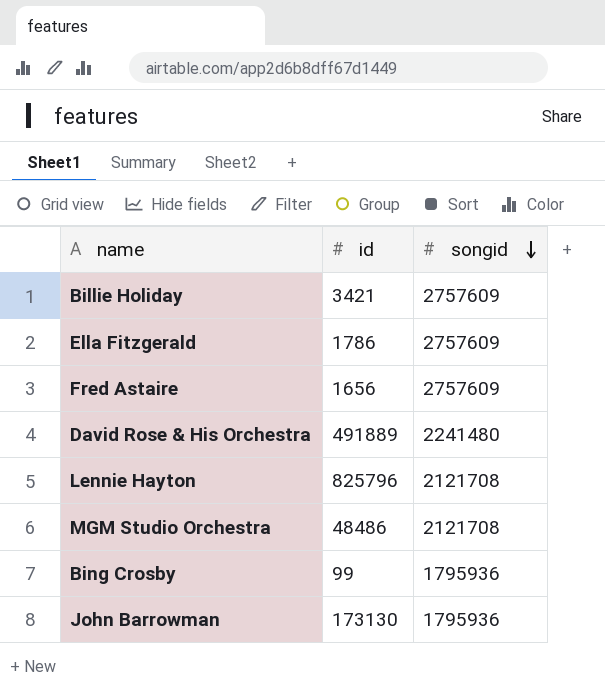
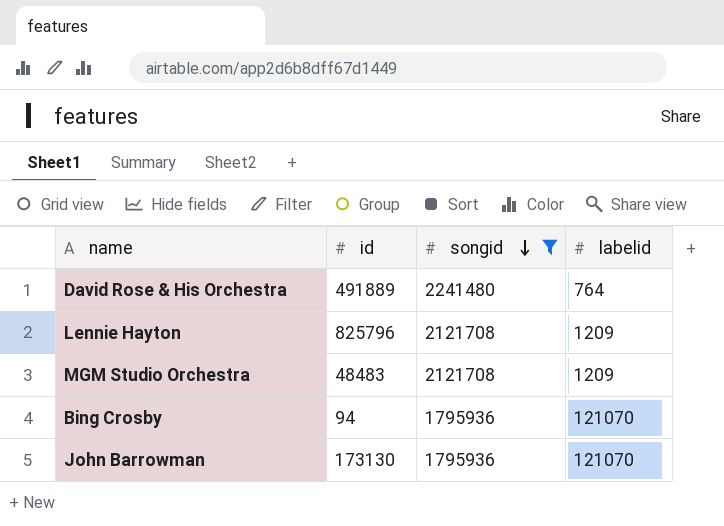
filter: none -> songid != 2757609
column labelid | position: none -> 4
MGM Studio Orchestra | id: 48486 -> 48483
Bing Crosby | id: 99 -> 94

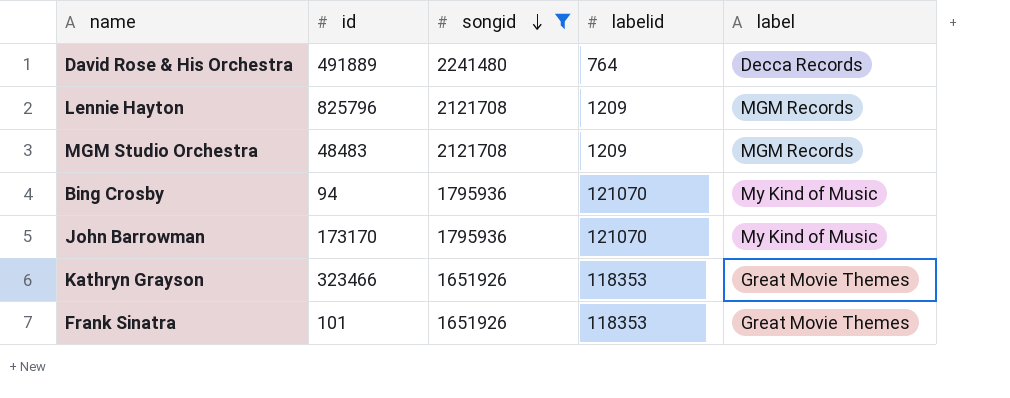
column label | position: none -> 5
John Barrowman | id: 173130 -> 173170
row Kathryn Grayson: none -> 323466 | 1651926 | 118353 | Great Movie Themes
row Frank Sinatra: none -> 101 | 1651926 | 118353 | Great Movie Themes

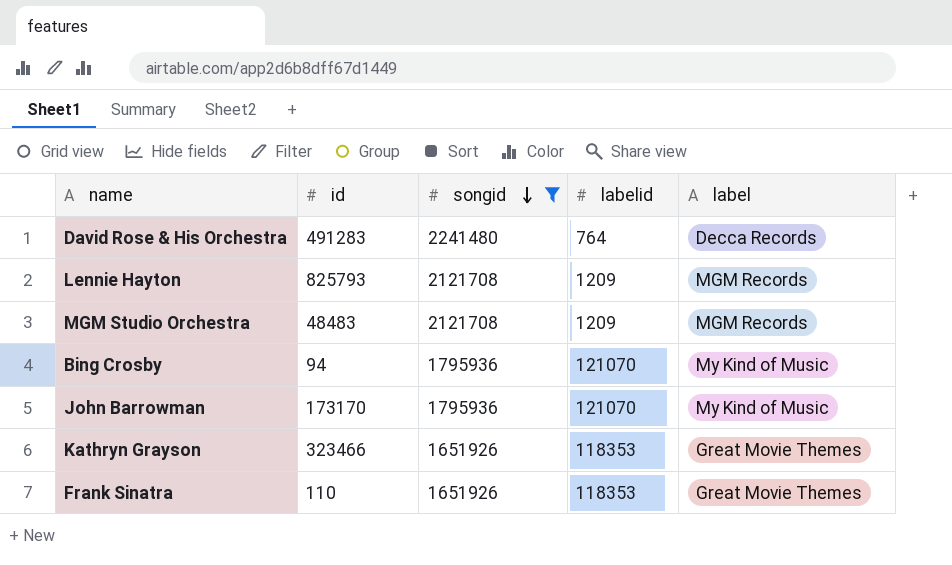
David Rose & His Orchestra | id: 491889 -> 491283
Lennie Hayton | id: 825796 -> 825793
Frank Sinatra | id: 101 -> 110

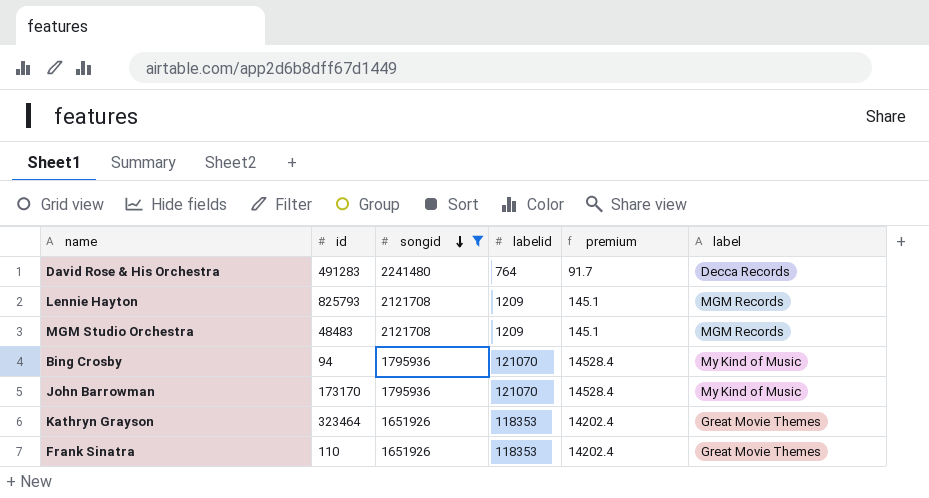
column premium | formula: none -> [labelid] * 0.12
Kathryn Grayson | id: 323466 -> 323464

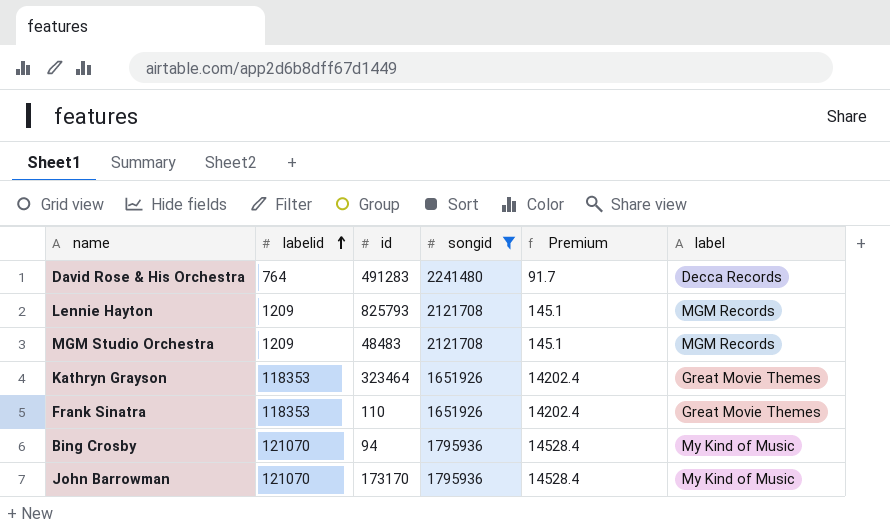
row order: songid descending -> labelid ascending
column labelid | position: 4 -> 2
column name: premium -> Premium

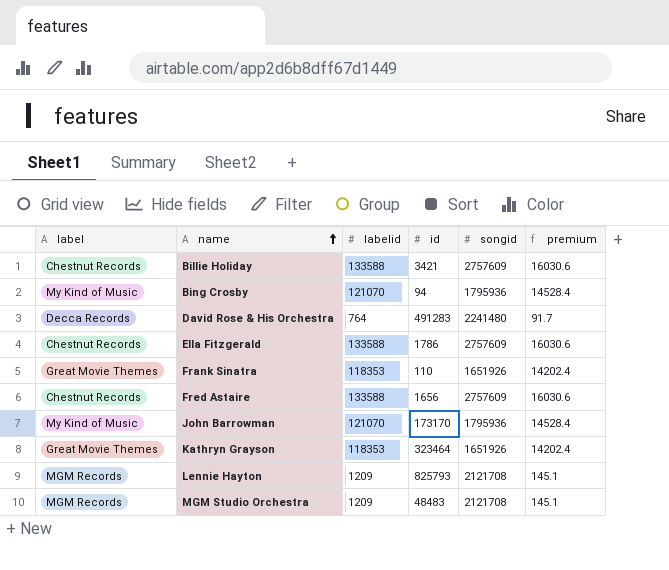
filter: songid != 2757609 -> none
row order: labelid ascending -> name ascending
column label | position: 6 -> 1
column name: Premium -> premium

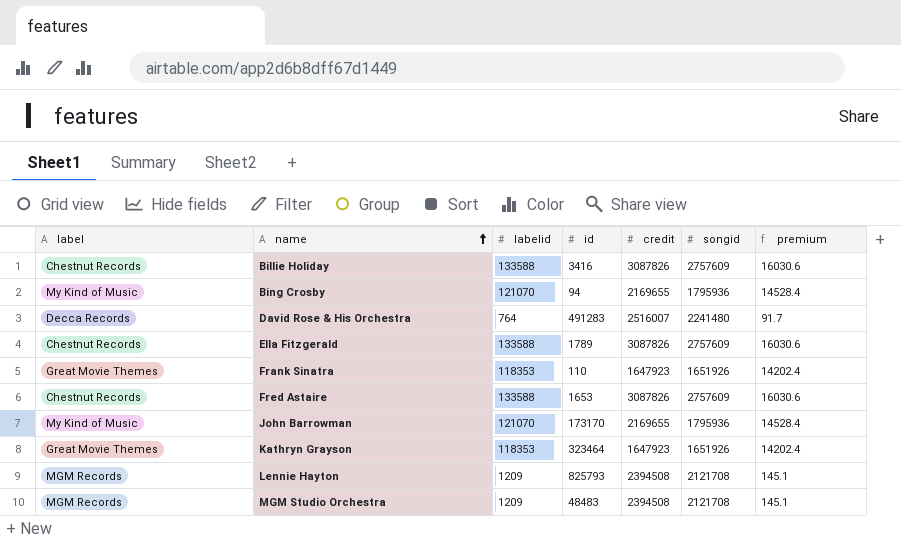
column credit | position: none -> 5
Billie Holiday | id: 3421 -> 3416
Ella Fitzgerald | id: 1786 -> 1789
Fred Astaire | id: 1656 -> 1653

